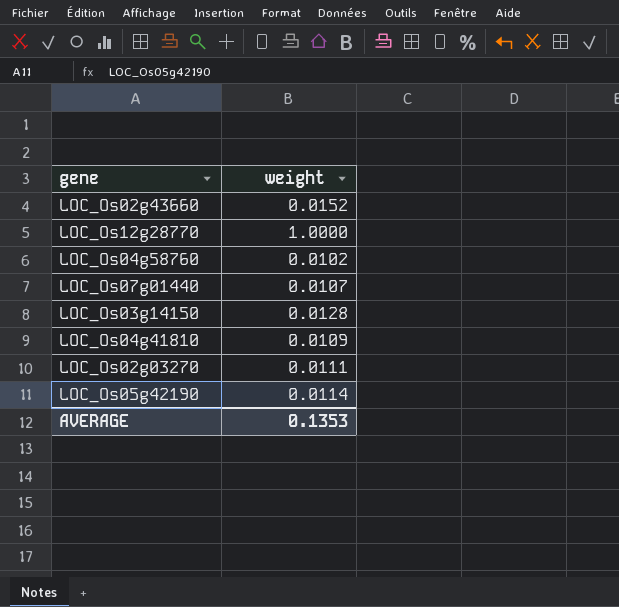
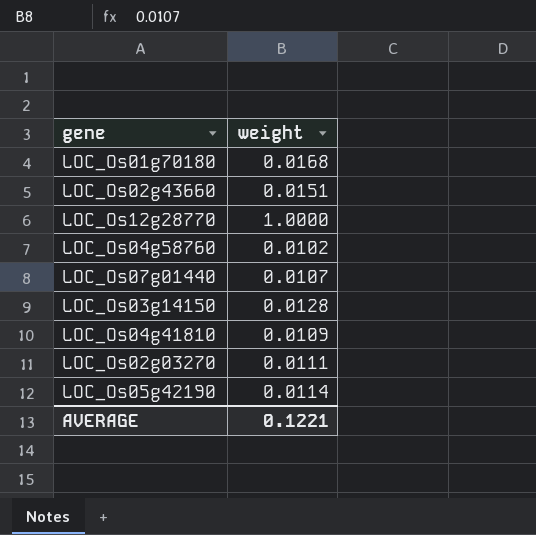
row LOC_Os01g70180: none -> 0.0168
LOC_Os02g43660 | weight: 0.0152 -> 0.0151
AVERAGE | weight: 0.1353 -> 0.1221

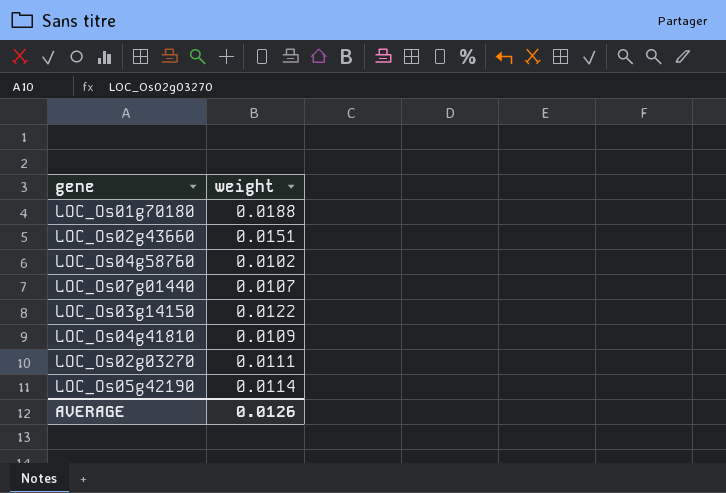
row LOC_Os12g28770: 1.0000 -> none
LOC_Os01g70180 | weight: 0.0168 -> 0.0188
LOC_Os03g14150 | weight: 0.0128 -> 0.0122
AVERAGE | weight: 0.1221 -> 0.0126

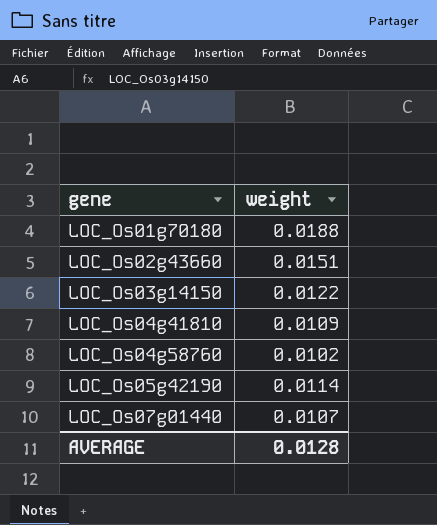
row order: none -> gene ascending
row LOC_Os02g03270: 0.0111 -> none
AVERAGE | weight: 0.0126 -> 0.0128

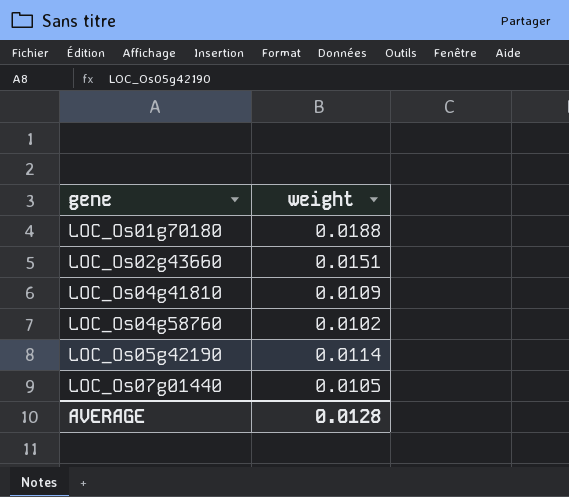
row LOC_Os03g14150: 0.0122 -> none
LOC_Os07g01440 | weight: 0.0107 -> 0.0105

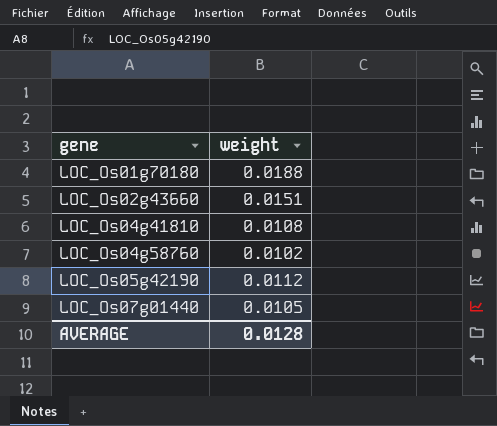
LOC_Os04g41810 | weight: 0.0109 -> 0.0108
LOC_Os05g42190 | weight: 0.0114 -> 0.0112

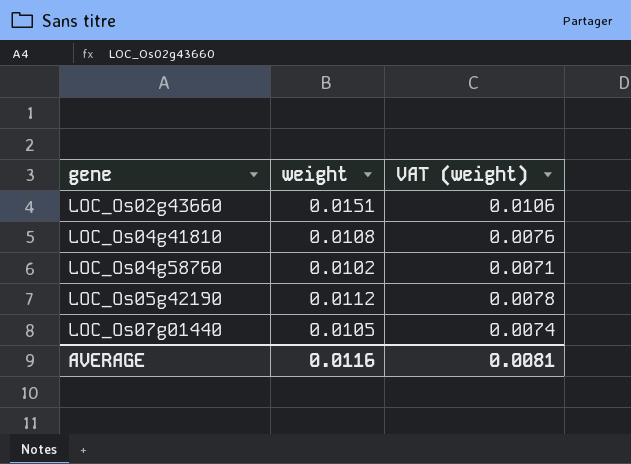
column VAT (weight) | formula: none -> [weight] * 0.7
row LOC_Os01g70180: 0.0188 -> none
AVERAGE | weight: 0.0128 -> 0.0116

